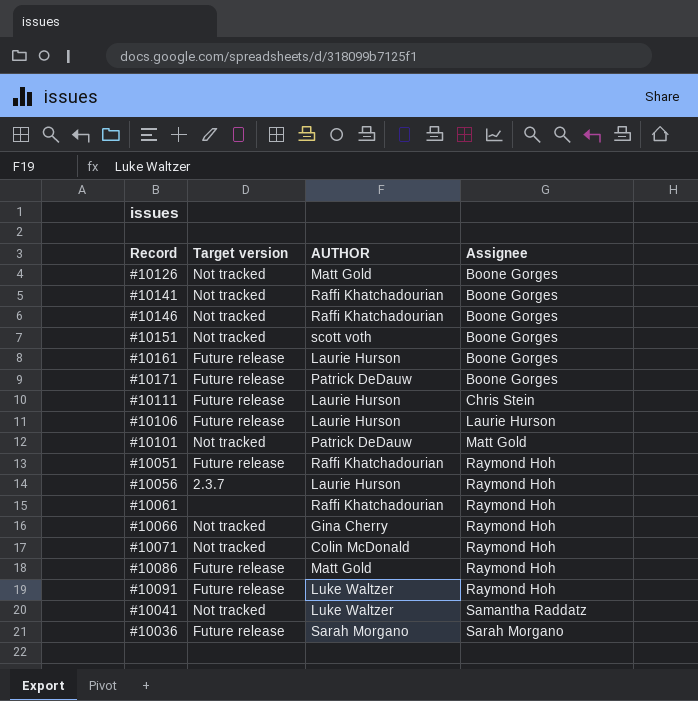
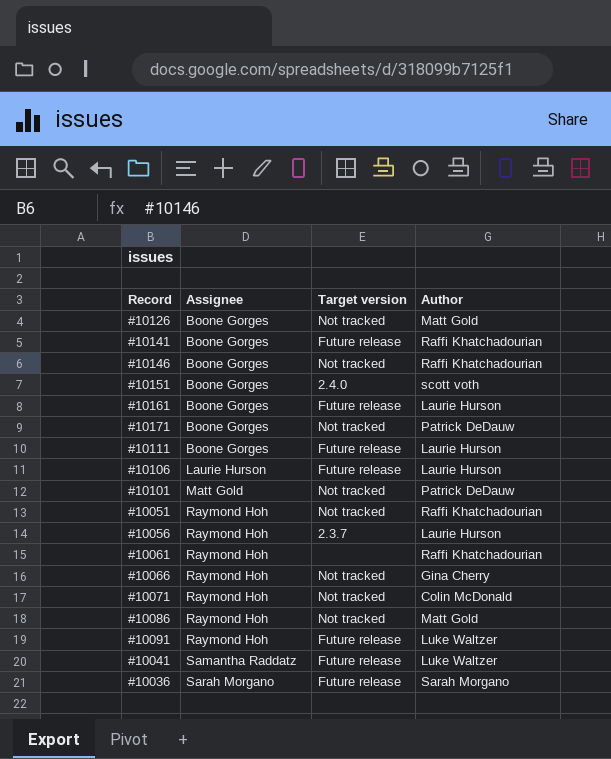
column Assignee | position: 4 -> 2
column name: AUTHOR -> Author
#10141 | Target version: Not tracked -> Future release
#10151 | Target version: Not tracked -> 2.4.0
#10171 | Target version: Future release -> Not tracked
#10111 | Assignee: Chris Stein -> Boone Gorges
#10051 | Target version: Future release -> Not tracked
#10086 | Target version: Future release -> Not tracked
#10041 | Target version: Not tracked -> Future release

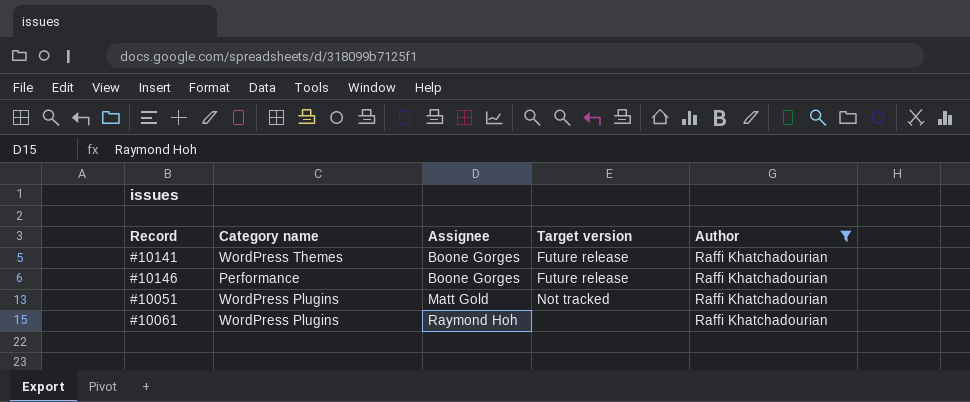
filter: none -> Author = Raffi Khatchadourian
column Category name | position: none -> 2
#10146 | Target version: Not tracked -> Future release
#10051 | Assignee: Raymond Hoh -> Matt Gold

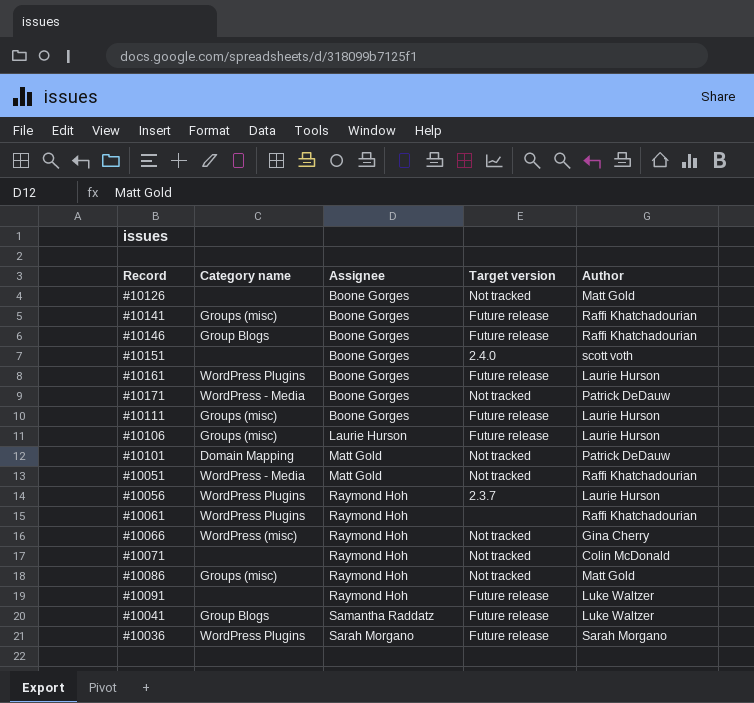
filter: Author = Raffi Khatchadourian -> none
#10141 | Category name: WordPress Themes -> Groups (misc)
#10146 | Category name: Performance -> Group Blogs
#10051 | Category name: WordPress Plugins -> WordPress - Media

